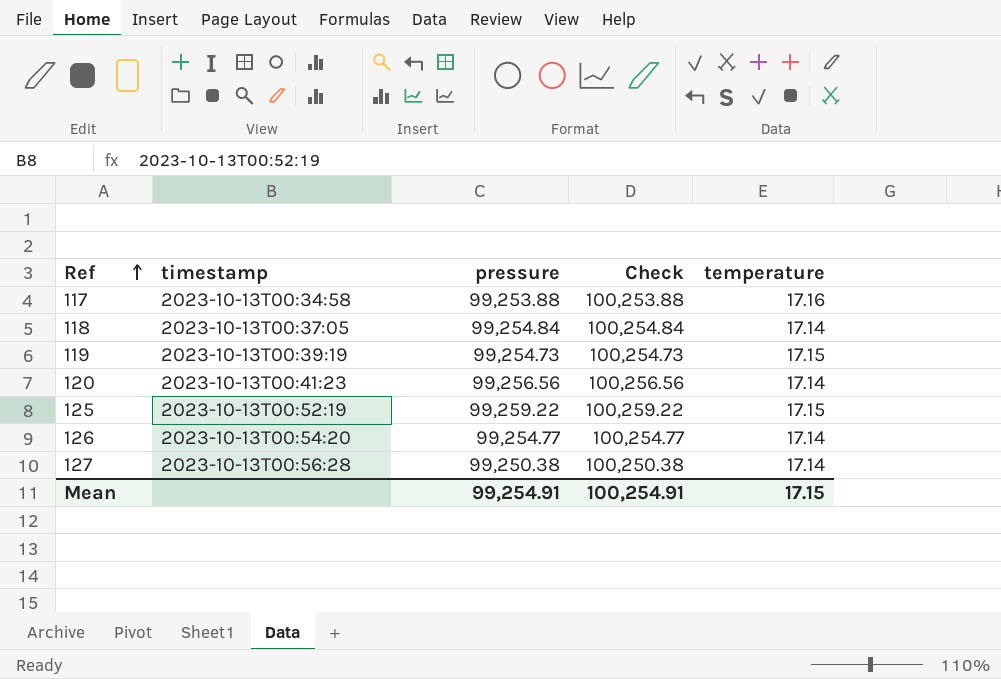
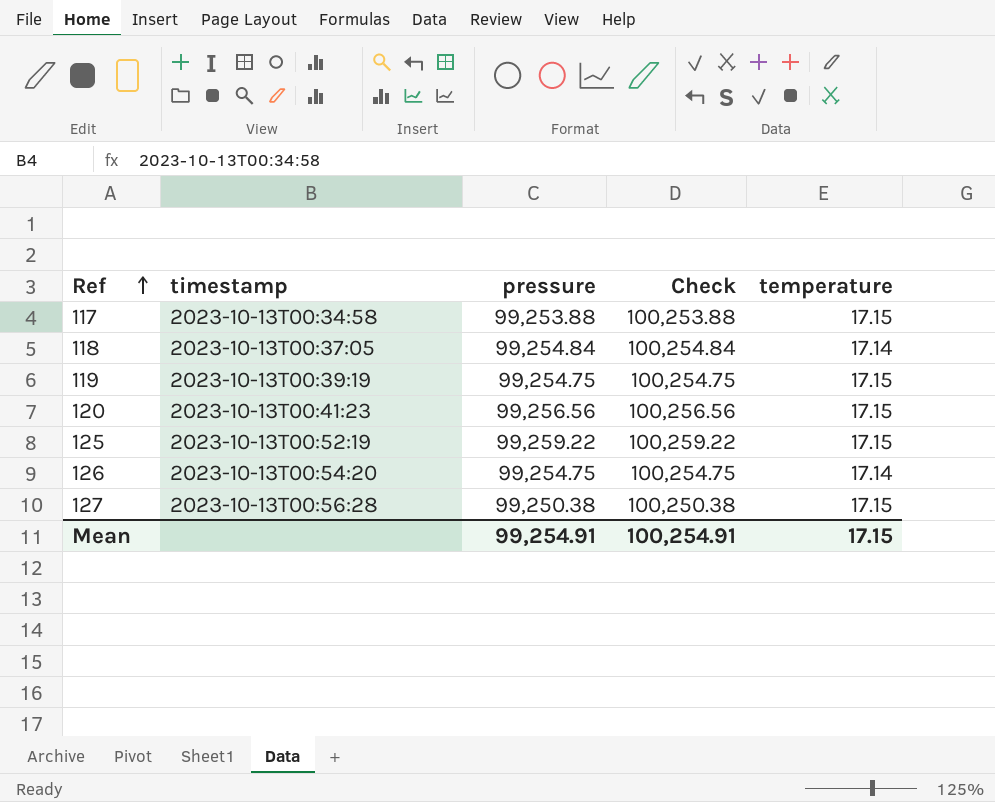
117 | temperature: 17.16 -> 17.15
119 | pressure: 99,254.73 -> 99,254.75
119 | Check: 100,254.73 -> 100,254.75
120 | temperature: 17.14 -> 17.15
126 | pressure: 99,254.77 -> 99,254.75
126 | Check: 100,254.77 -> 100,254.75
127 | temperature: 17.14 -> 17.15

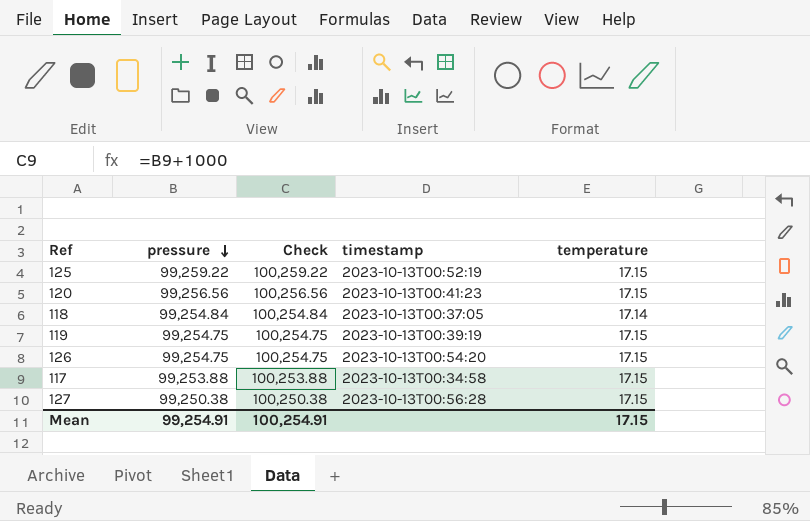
row order: Ref ascending -> pressure descending
column timestamp | position: 2 -> 4
126 | temperature: 17.14 -> 17.15

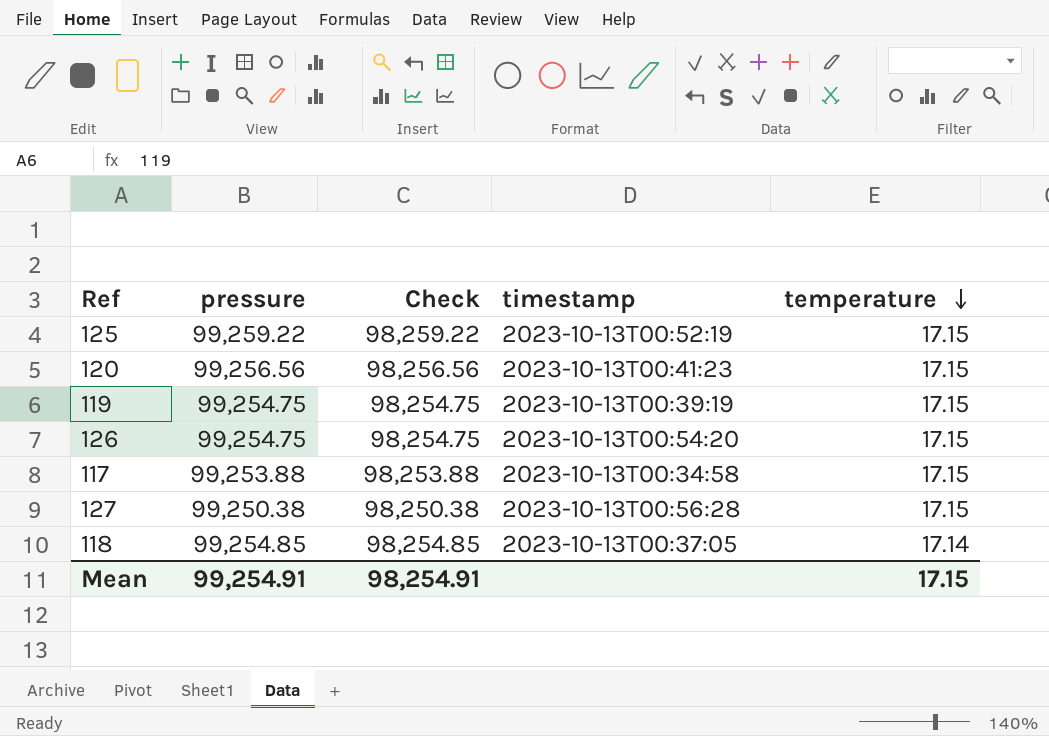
row order: pressure descending -> temperature descending
column Check | formula: [pressure] + 1000 -> [pressure] - 1000
118 | pressure: 99,254.84 -> 99,254.85
Mean | Check: 100,254.91 -> 98,254.91

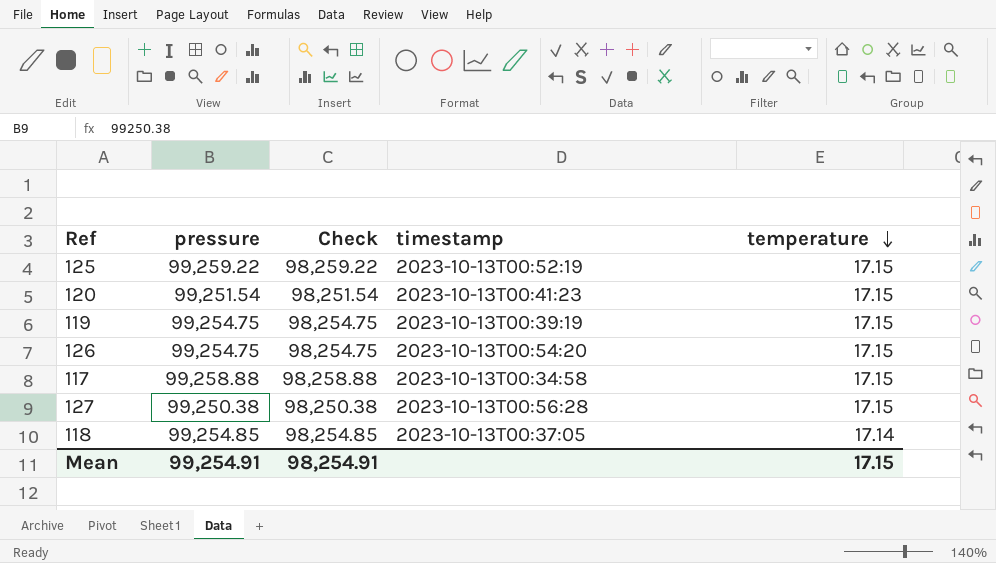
120 | pressure: 99,256.56 -> 99,251.54
120 | Check: 98,256.56 -> 98,251.54
117 | pressure: 99,253.88 -> 99,258.88
117 | Check: 98,253.88 -> 98,258.88

